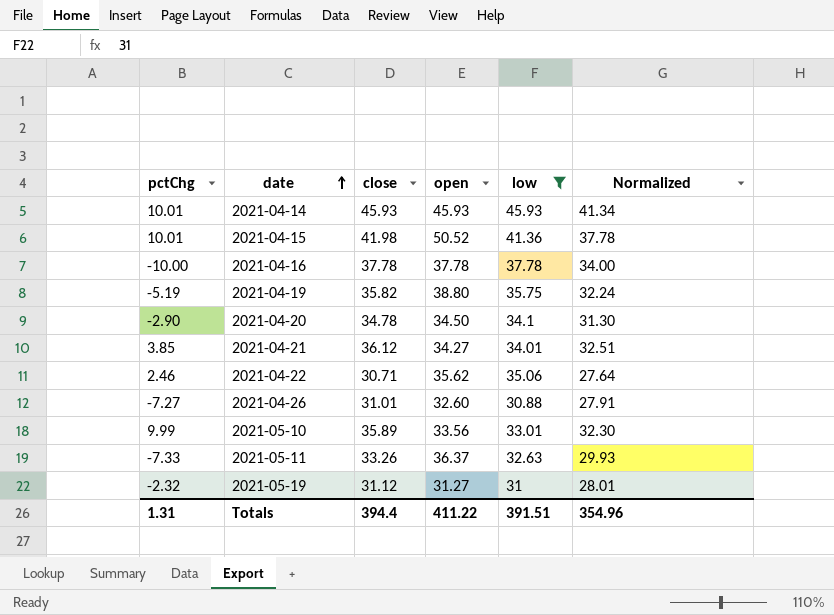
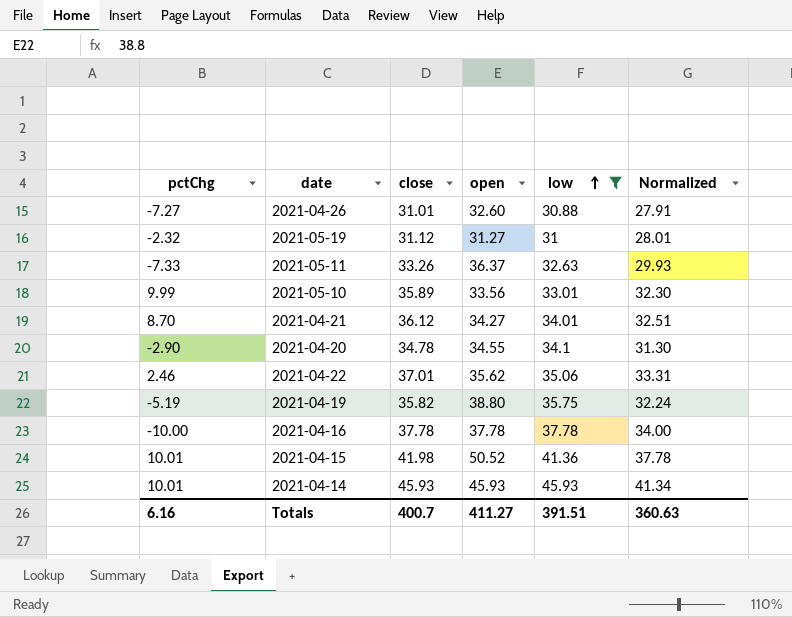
row order: date ascending -> low ascending
2021-04-21 | pctChg: 3.85 -> 8.70
2021-04-20 | open: 34.50 -> 34.55
2021-04-22 | close: 30.71 -> 37.01
2021-04-22 | Normalized: 27.64 -> 33.31
Totals | pctChg: 1.31 -> 6.16
Totals | close: 394.4 -> 400.7
Totals | open: 411.22 -> 411.27
Totals | Normalized: 354.96 -> 360.63

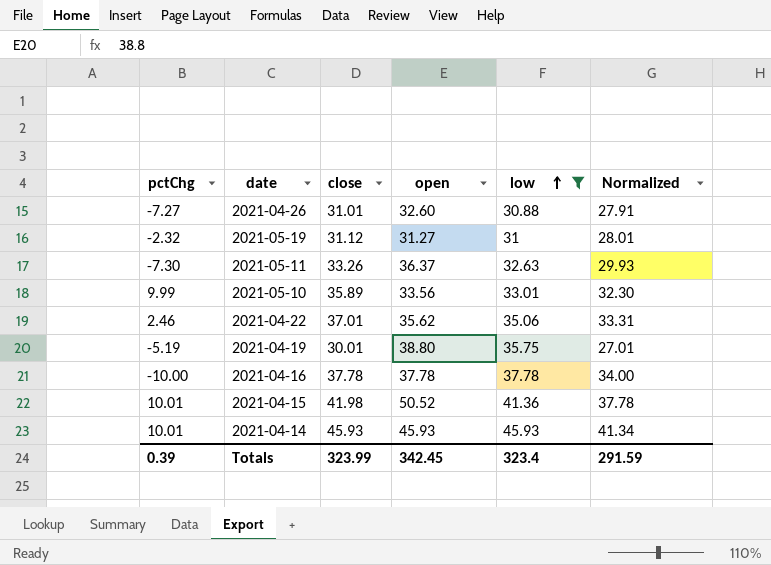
row 2021-04-21: 8.70 | 36.12 | 34.27 | 34.01 | 32.51 -> none
row 2021-04-20: -2.90 | 34.78 | 34.55 | 34.1 | 31.30 -> none
2021-05-11 | pctChg: -7.33 -> -7.30
2021-04-19 | close: 35.82 -> 30.01
2021-04-19 | Normalized: 32.24 -> 27.01
Totals | pctChg: 6.16 -> 0.39
Totals | close: 400.7 -> 323.99
Totals | open: 411.27 -> 342.45
Totals | low: 391.51 -> 323.4
Totals | Normalized: 360.63 -> 291.59

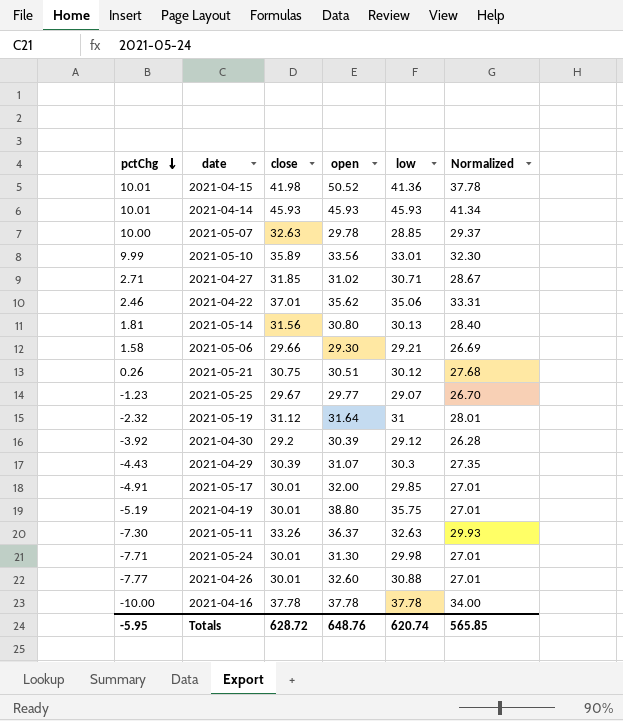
filter: low >= 30.88 -> none
row order: low ascending -> pctChg descending
2021-05-19 | open: 31.27 -> 31.64
2021-04-26 | pctChg: -7.27 -> -7.77
2021-04-26 | close: 31.01 -> 30.01
2021-04-26 | Normalized: 27.91 -> 27.01
Totals | pctChg: 0.39 -> -5.95
Totals | close: 323.99 -> 628.72
Totals | open: 342.45 -> 648.76
Totals | low: 323.4 -> 620.74
Totals | Normalized: 291.59 -> 565.85

